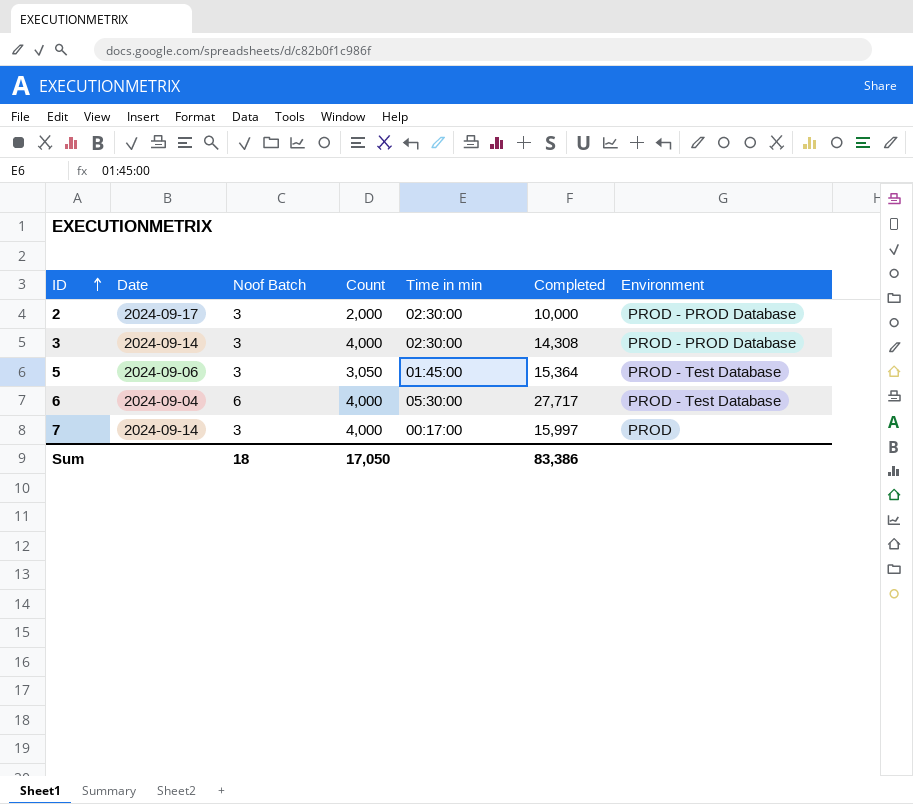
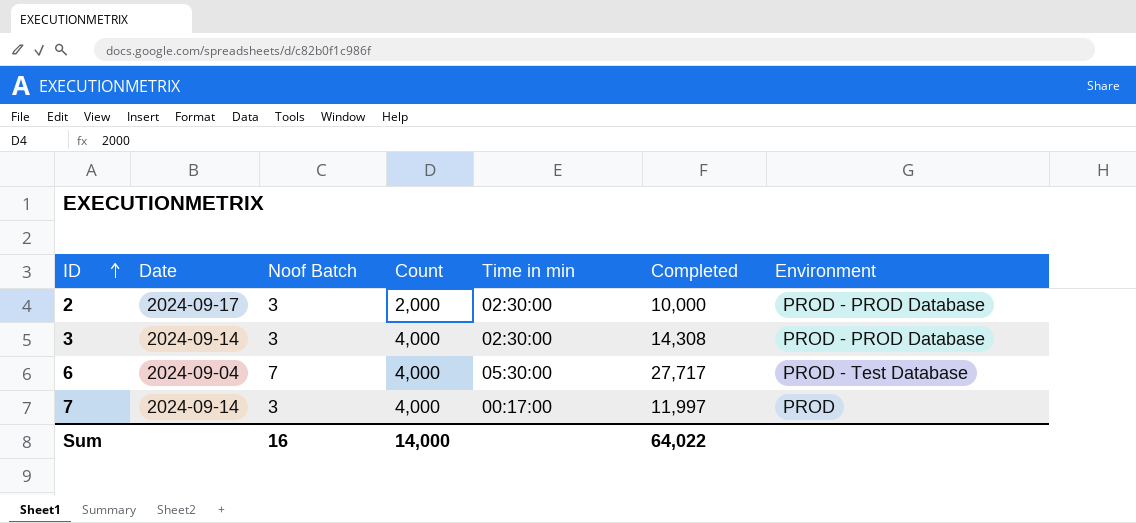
row 5: 2024-09-06 | 3 | 3,050 | 01:45:00 | 15,364 | PROD - Test Database -> none
6 | Noof Batch: 6 -> 7
7 | Completed: 15,997 -> 11,997
Sum | Noof Batch: 18 -> 16
Sum | Count: 17,050 -> 14,000
Sum | Completed: 83,386 -> 64,022

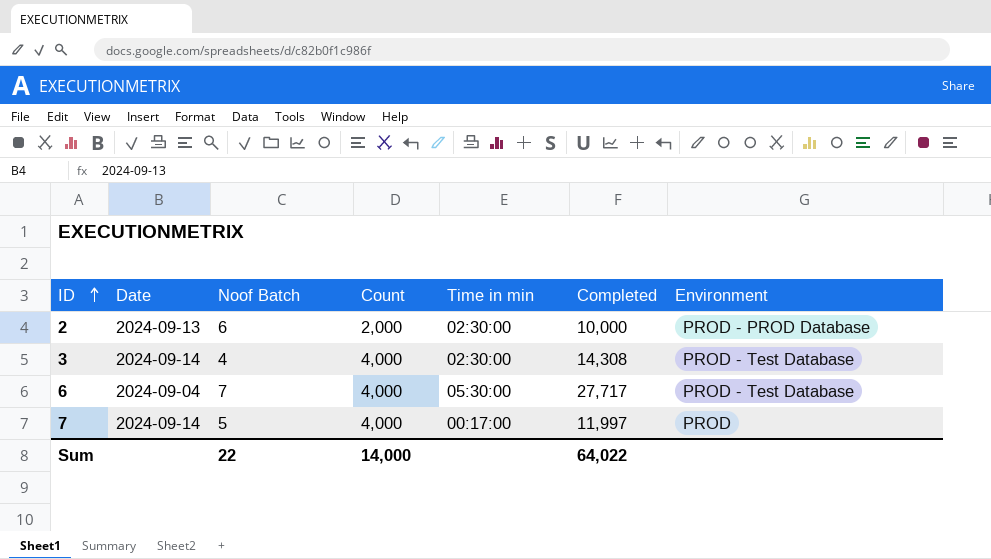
2 | Date: 2024-09-17 -> 2024-09-13
2 | Noof Batch: 3 -> 6
3 | Noof Batch: 3 -> 4
3 | Environment: PROD - PROD Database -> PROD - Test Database
7 | Noof Batch: 3 -> 5
Sum | Noof Batch: 16 -> 22

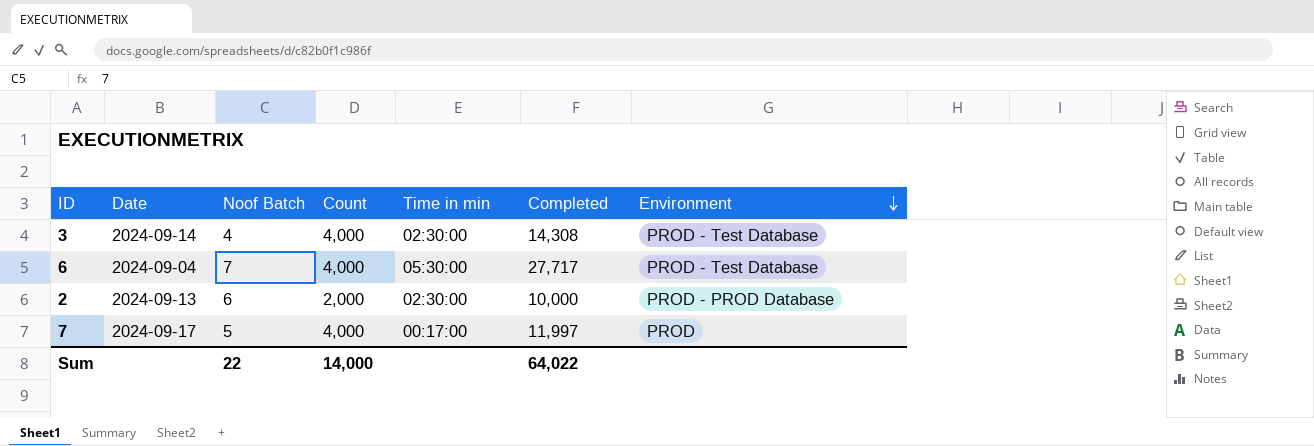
row order: ID ascending -> Environment descending
7 | Date: 2024-09-14 -> 2024-09-17

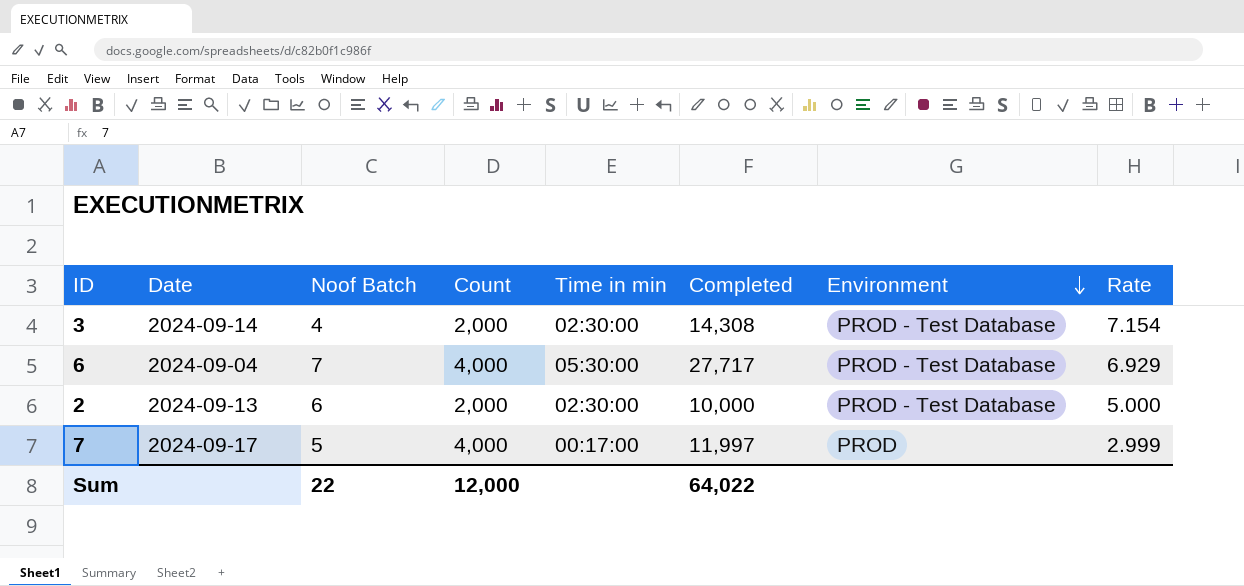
column Rate | formula: none -> [Completed] / [Count]
3 | Count: 4,000 -> 2,000
2 | Environment: PROD - PROD Database -> PROD - Test Database
Sum | Count: 14,000 -> 12,000

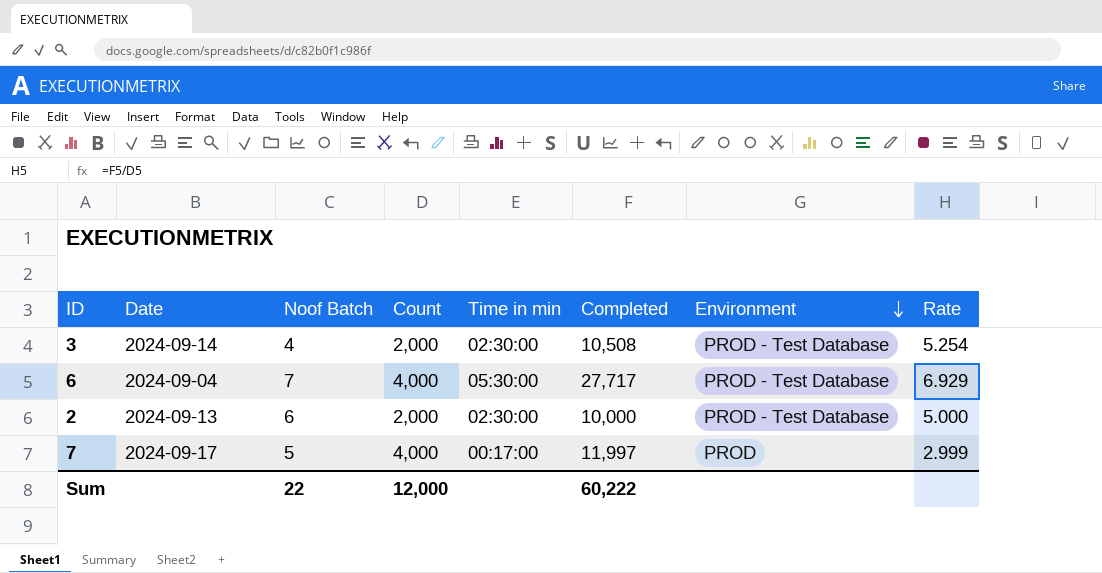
3 | Completed: 14,308 -> 10,508
3 | Rate: 7.154 -> 5.254
Sum | Completed: 64,022 -> 60,222

